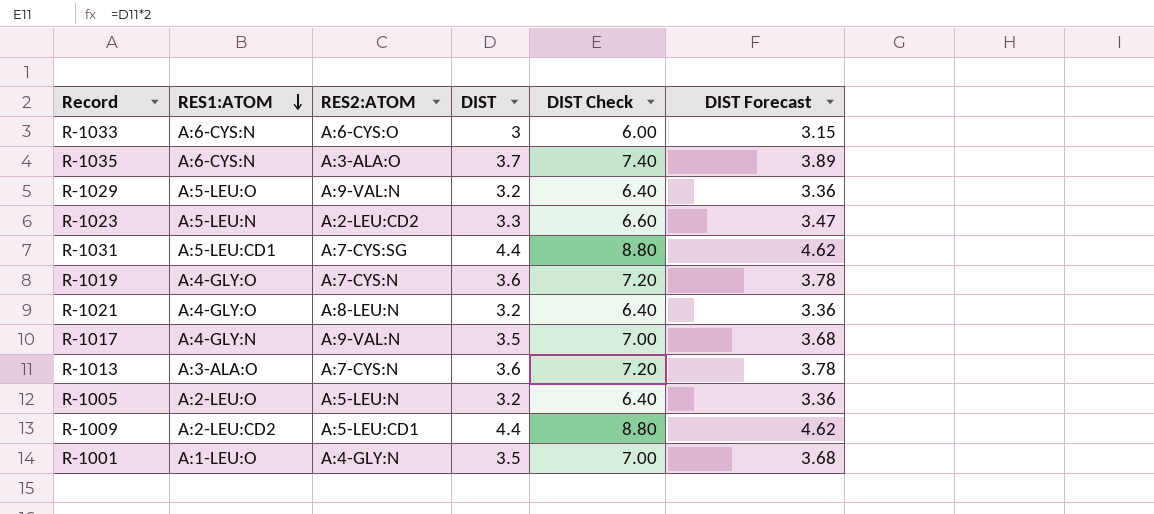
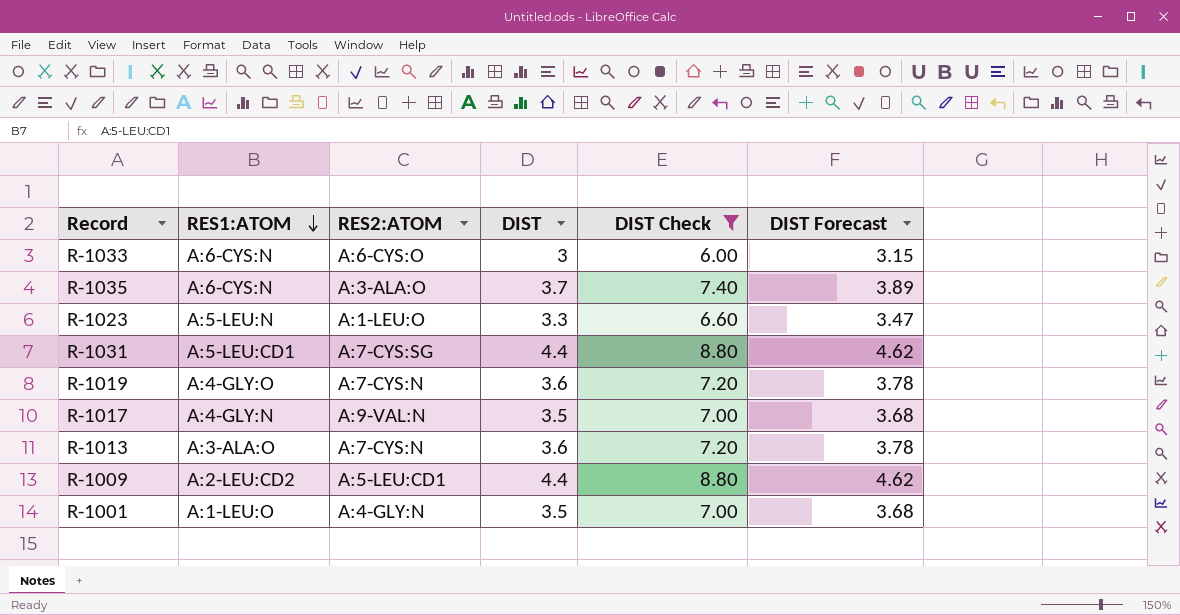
filter: none -> DIST Check != 6.40
R-1023 | RES2:ATOM: A:2-LEU:CD2 -> A:1-LEU:O

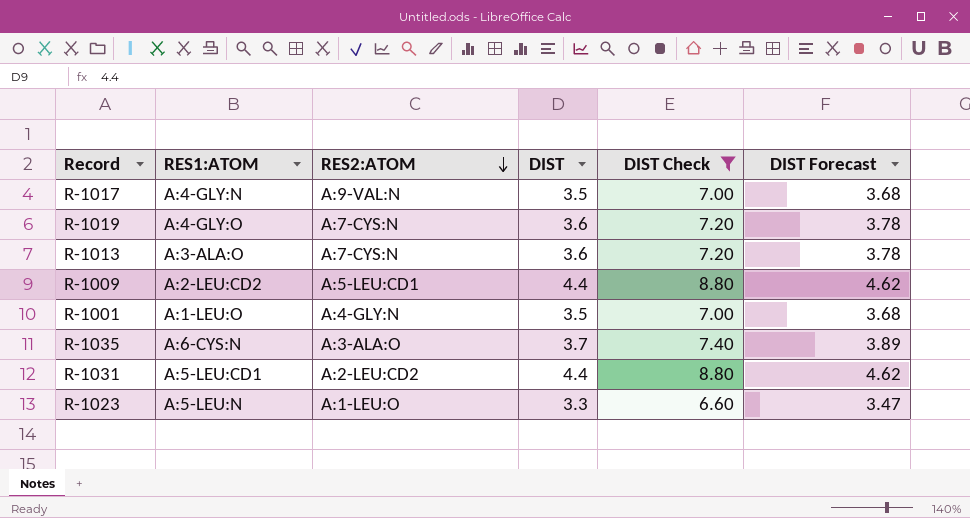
row order: RES1:ATOM descending -> RES2:ATOM descending
row R-1033: A:6-CYS:N | A:6-CYS:O | 3 | 6.00 | 3.15 -> none
R-1031 | RES2:ATOM: A:7-CYS:SG -> A:2-LEU:CD2

